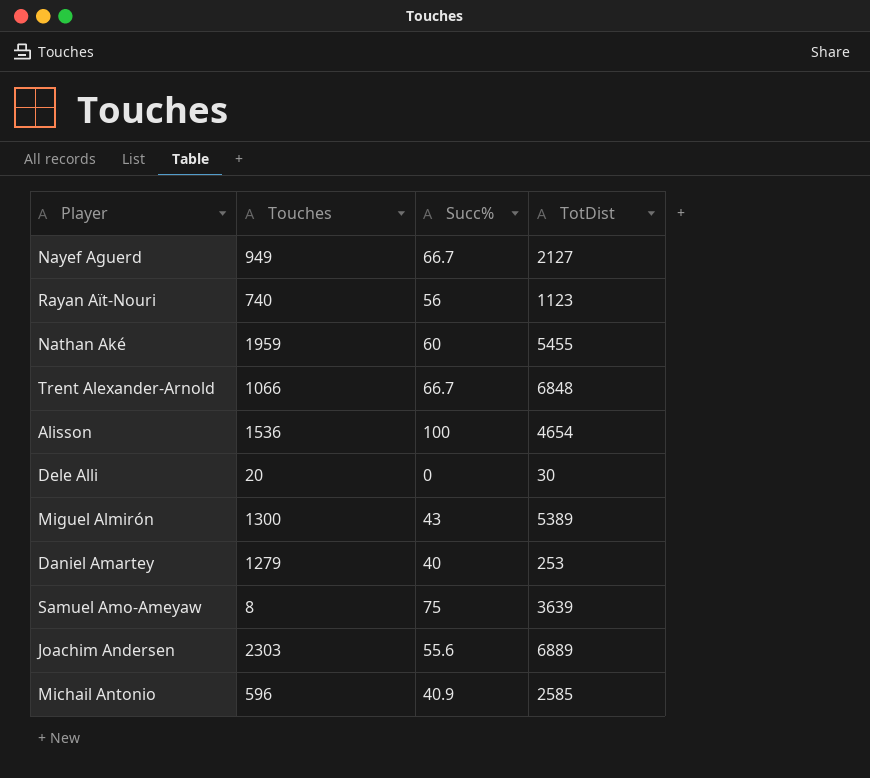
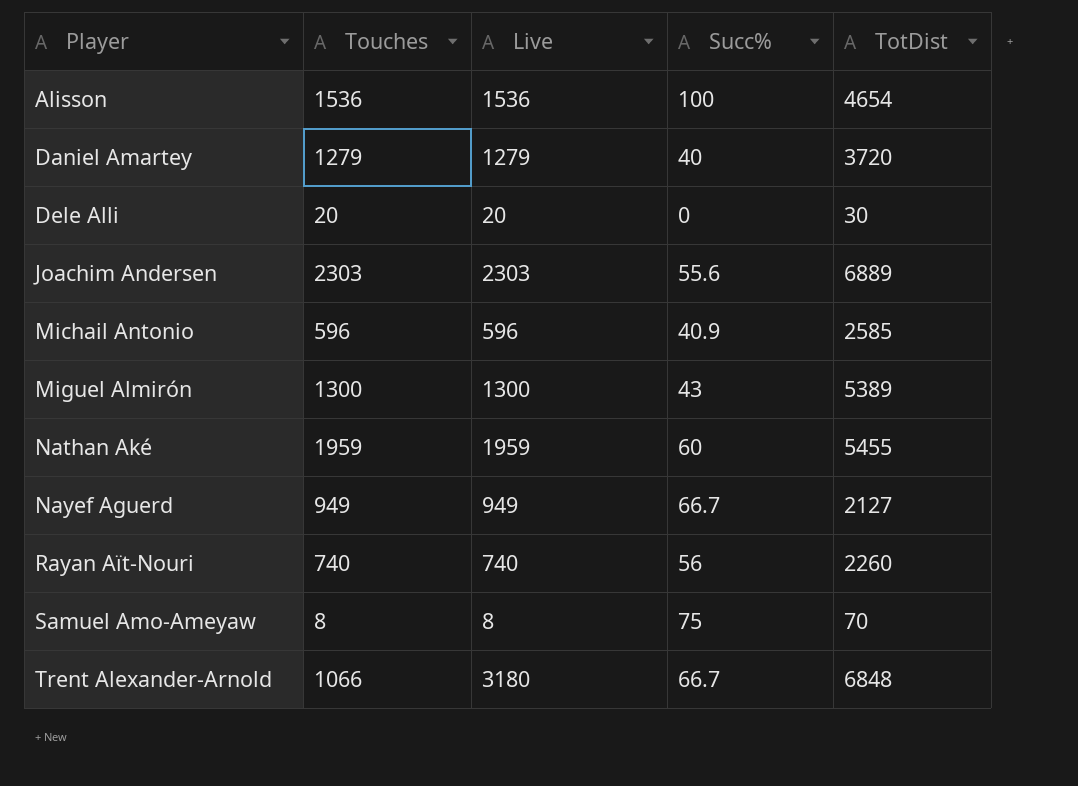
row order: none -> Player ascending
column Live | position: none -> 3
Daniel Amartey | TotDist: 253 -> 3720
Rayan Aït-Nouri | TotDist: 1123 -> 2260
Samuel Amo-Ameyaw | TotDist: 3639 -> 70

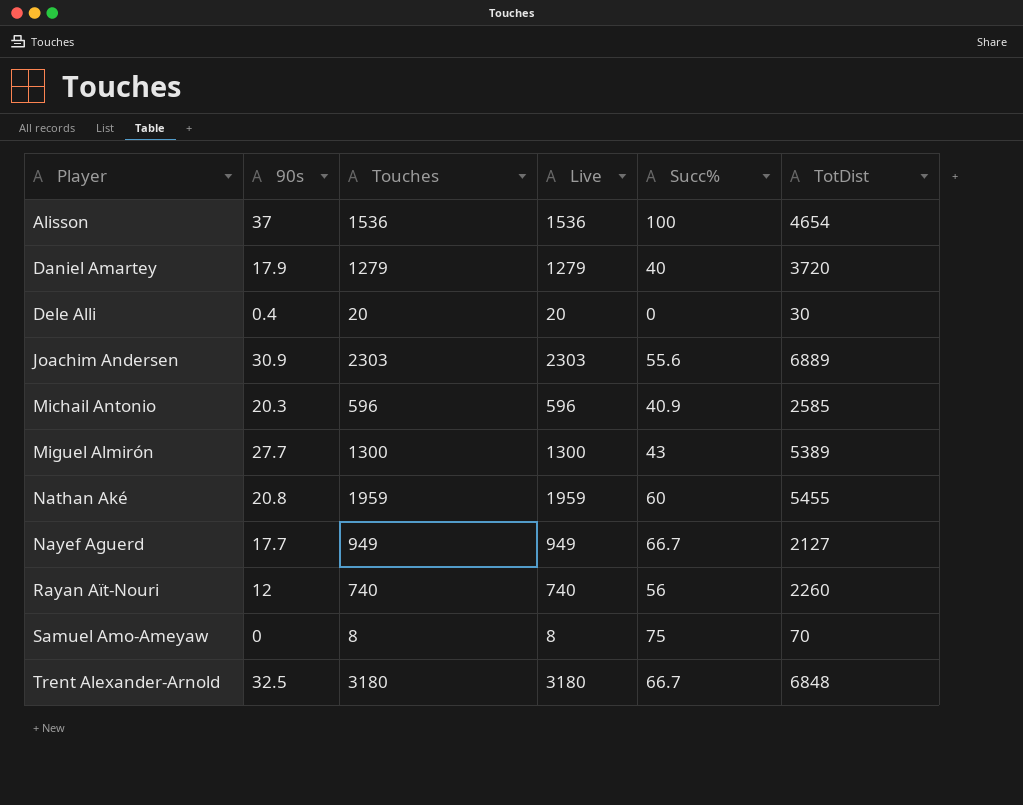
column 90s | position: none -> 2
Trent Alexander-Arnold | Touches: 1066 -> 3180

